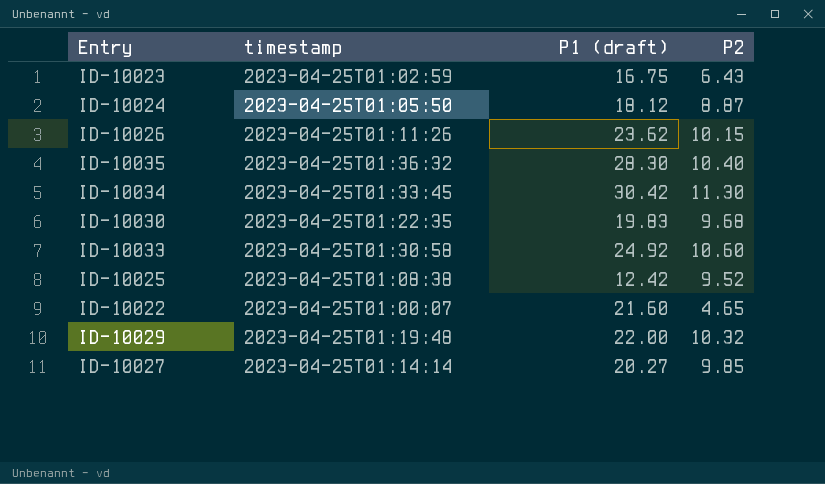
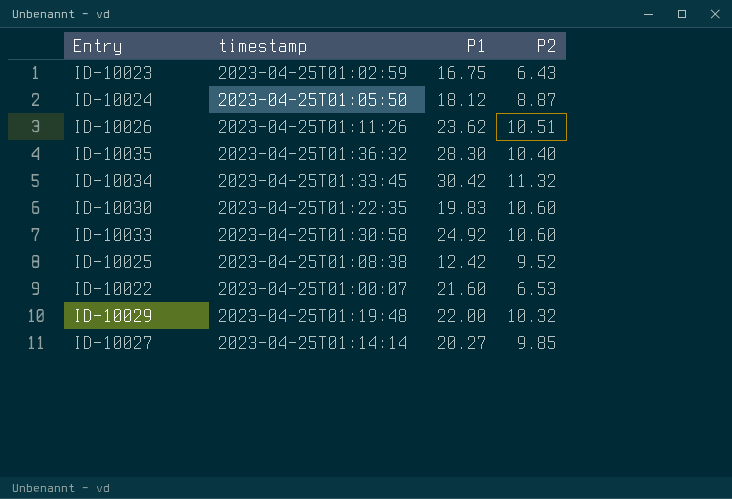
column name: P1 (draft) -> P1
ID-10026 | P2: 10.15 -> 10.51
ID-10034 | P2: 11.30 -> 11.32
ID-10030 | P2: 9.68 -> 10.60
ID-10022 | P2: 4.65 -> 6.53

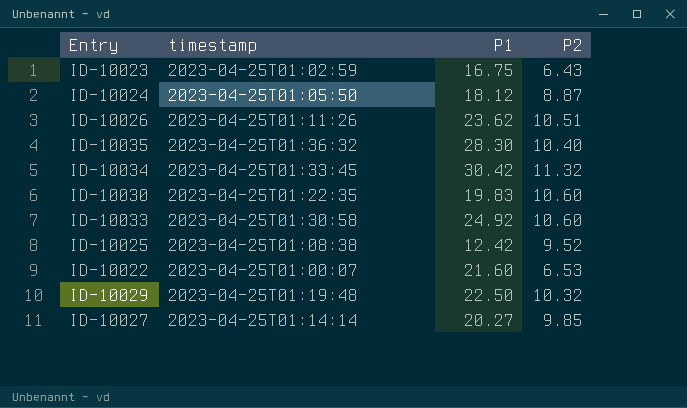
ID-10029 | P1: 22.00 -> 22.50

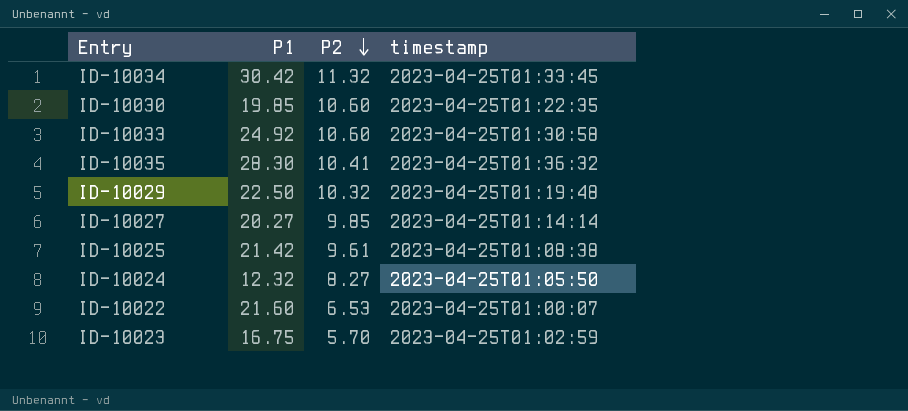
row order: none -> P2 descending
column timestamp | position: 2 -> 4
row ID-10026: 2023-04-25T01:11:26 | 23.62 | 10.51 -> none
ID-10030 | P1: 19.83 -> 19.85
ID-10035 | P2: 10.40 -> 10.41
ID-10025 | P1: 12.42 -> 21.42
ID-10025 | P2: 9.52 -> 9.61
ID-10024 | P1: 18.12 -> 12.32
ID-10024 | P2: 8.87 -> 8.27
ID-10023 | P2: 6.43 -> 5.70

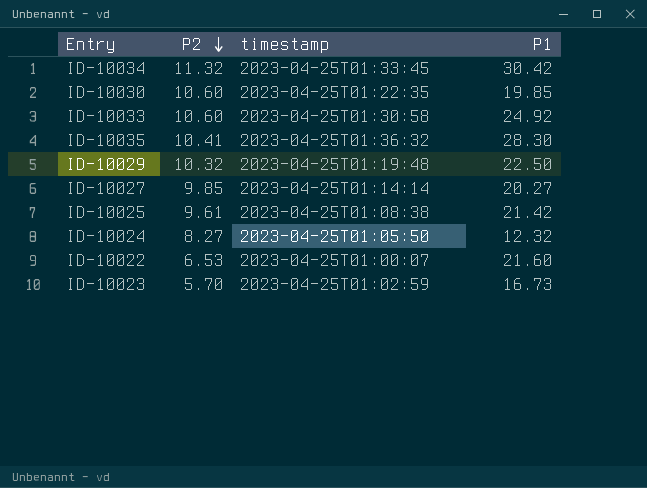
column P1 | position: 2 -> 4
ID-10023 | P1: 16.75 -> 16.73

